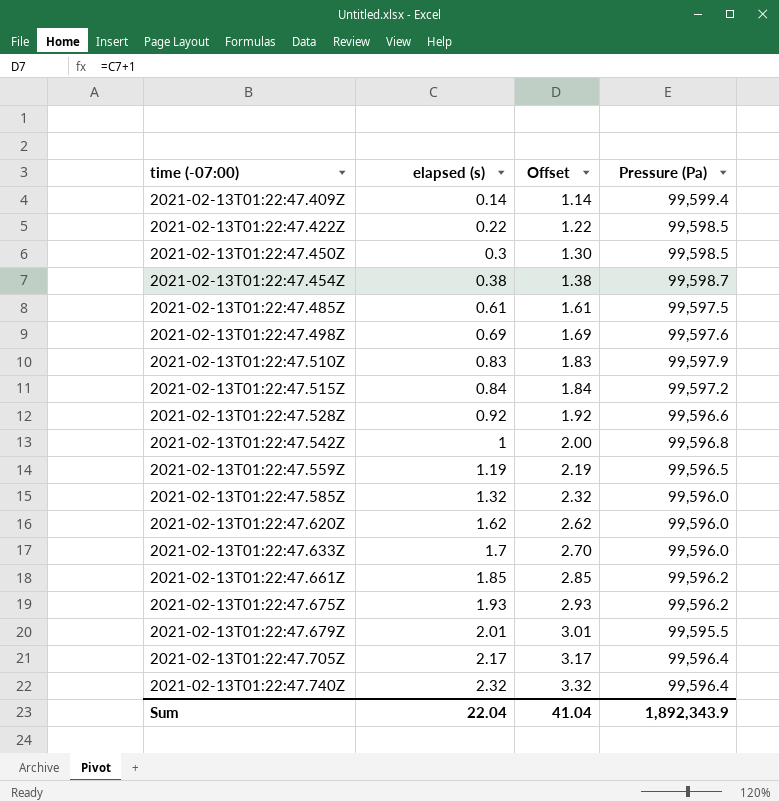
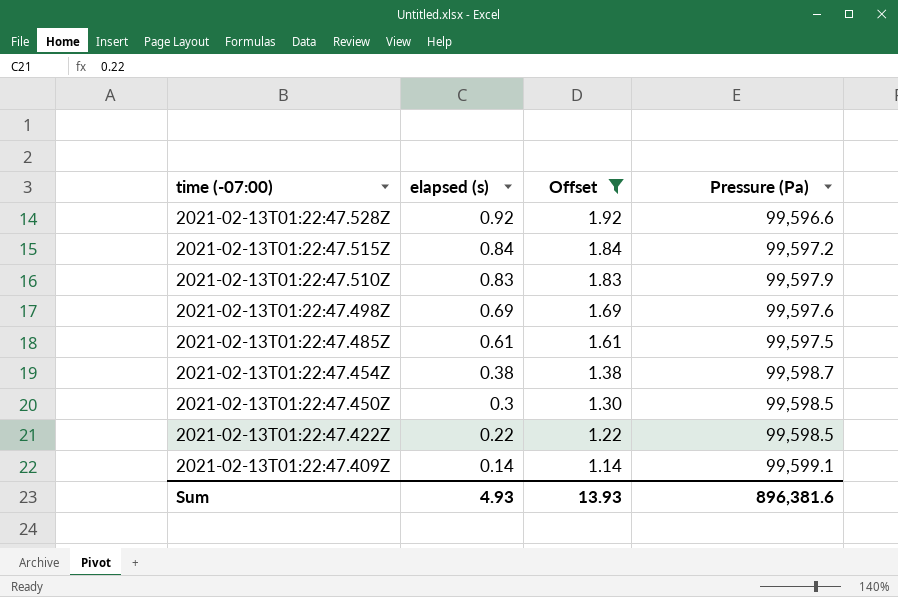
filter: none -> Offset <= 1.92
row order: time (-07:00) ascending -> time (-07:00) descending
2021-02-13T01:22:47.409Z | Pressure (Pa): 99,599.4 -> 99,599.1
Sum | elapsed (s): 22.04 -> 4.93
Sum | Offset: 41.04 -> 13.93
Sum | Pressure (Pa): 1,892,343.9 -> 896,381.6

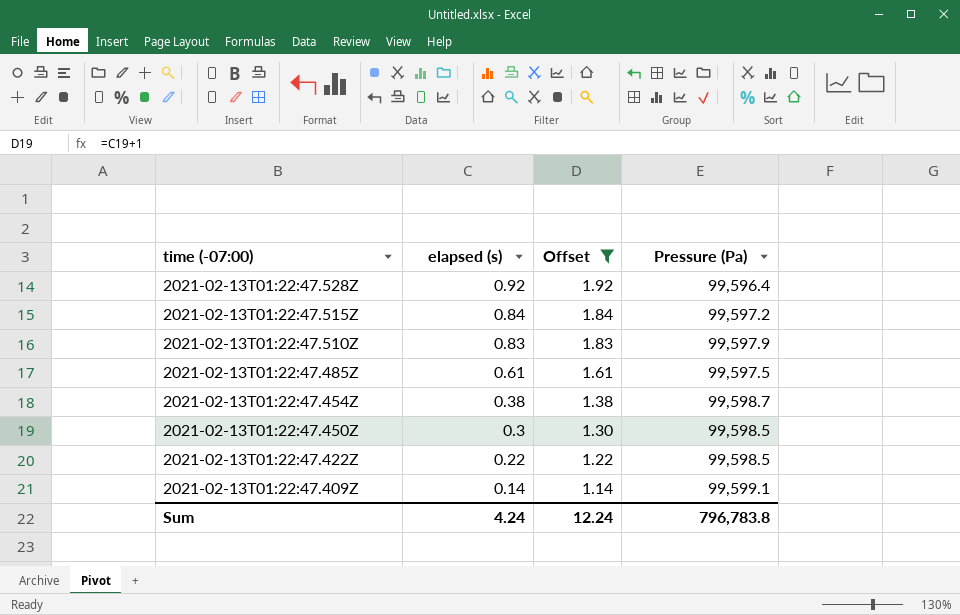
row 2021-02-13T01:22:47.498Z: 0.69 | 1.69 | 99,597.6 -> none
2021-02-13T01:22:47.528Z | Pressure (Pa): 99,596.6 -> 99,596.4
Sum | elapsed (s): 4.93 -> 4.24
Sum | Offset: 13.93 -> 12.24
Sum | Pressure (Pa): 896,381.6 -> 796,783.8

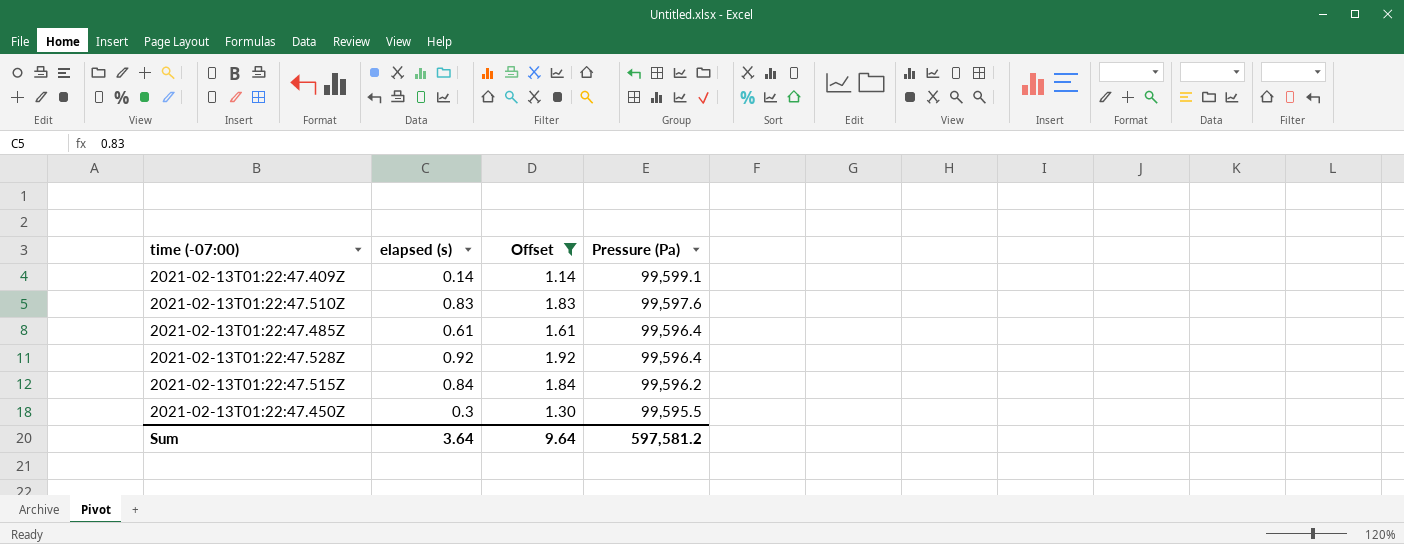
row order: time (-07:00) descending -> Pressure (Pa) descending
row 2021-02-13T01:22:47.454Z: 0.38 | 1.38 | 99,598.7 -> none
row 2021-02-13T01:22:47.422Z: 0.22 | 1.22 | 99,598.5 -> none
2021-02-13T01:22:47.510Z | Pressure (Pa): 99,597.9 -> 99,597.6
2021-02-13T01:22:47.485Z | Pressure (Pa): 99,597.5 -> 99,596.4
2021-02-13T01:22:47.515Z | Pressure (Pa): 99,597.2 -> 99,596.2
2021-02-13T01:22:47.450Z | Pressure (Pa): 99,598.5 -> 99,595.5
Sum | elapsed (s): 4.24 -> 3.64
Sum | Offset: 12.24 -> 9.64
Sum | Pressure (Pa): 796,783.8 -> 597,581.2

